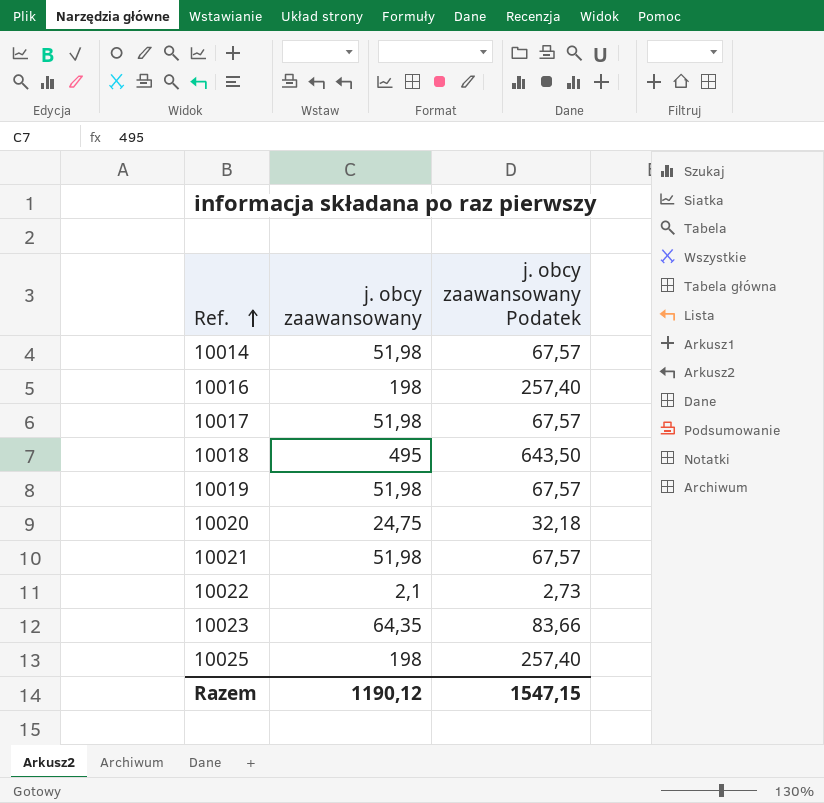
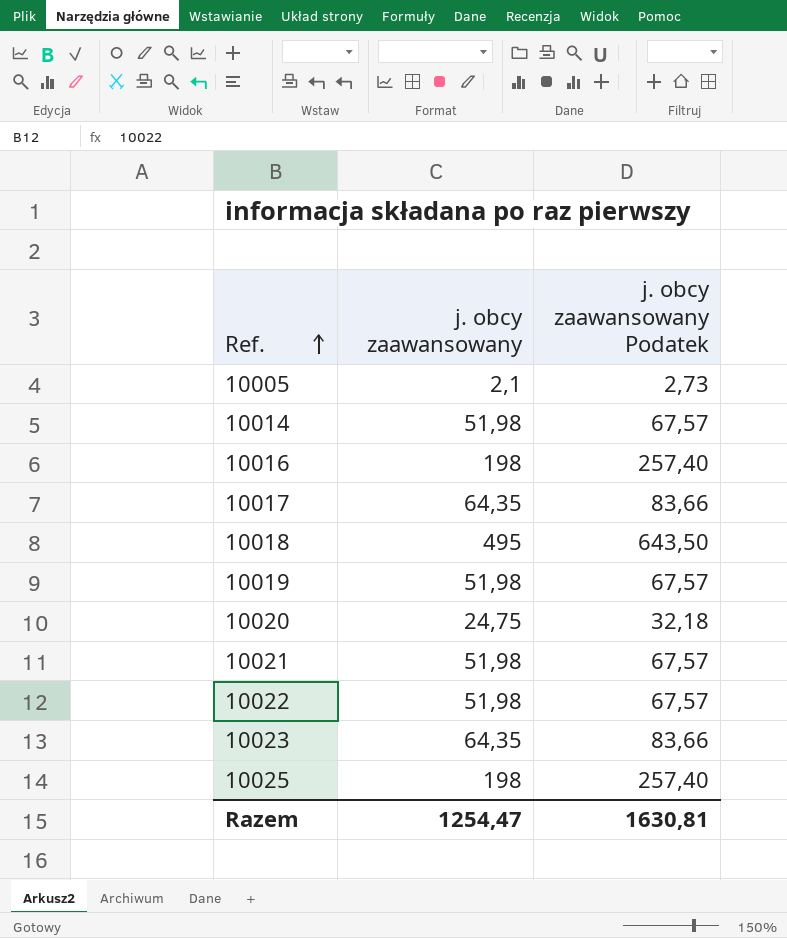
row 10005: none -> 2,1 | 2,73
10017 | j. obcy zaawansowany: 51,98 -> 64,35
10017 | j. obcy zaawansowany Podatek: 67,57 -> 83,66
10022 | j. obcy zaawansowany: 2,1 -> 51,98
10022 | j. obcy zaawansowany Podatek: 2,73 -> 67,57
Razem | j. obcy zaawansowany: 1190,12 -> 1254,47
Razem | j. obcy zaawansowany Podatek: 1547,15 -> 1630,81

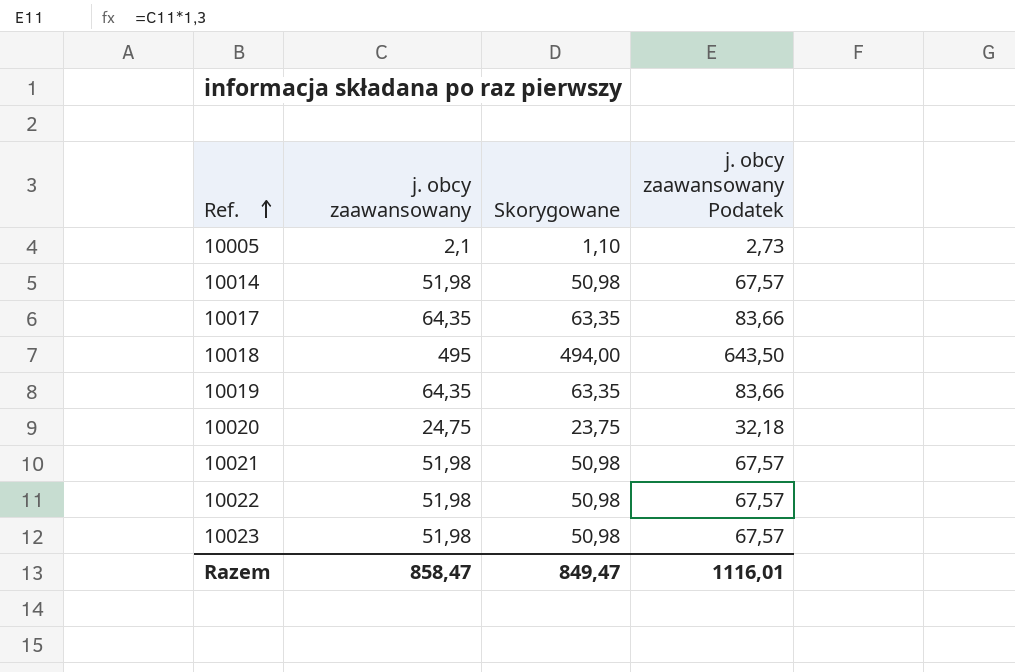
column Skorygowane | formula: none -> [j. obcy zaawansowany] - 1
row 10016: 198 | 257,40 -> none
row 10025: 198 | 257,40 -> none
10019 | j. obcy zaawansowany: 51,98 -> 64,35
10019 | j. obcy zaawansowany Podatek: 67,57 -> 83,66
10023 | j. obcy zaawansowany: 64,35 -> 51,98
10023 | j. obcy zaawansowany Podatek: 83,66 -> 67,57
Razem | j. obcy zaawansowany: 1254,47 -> 858,47
Razem | j. obcy zaawansowany Podatek: 1630,81 -> 1116,01

